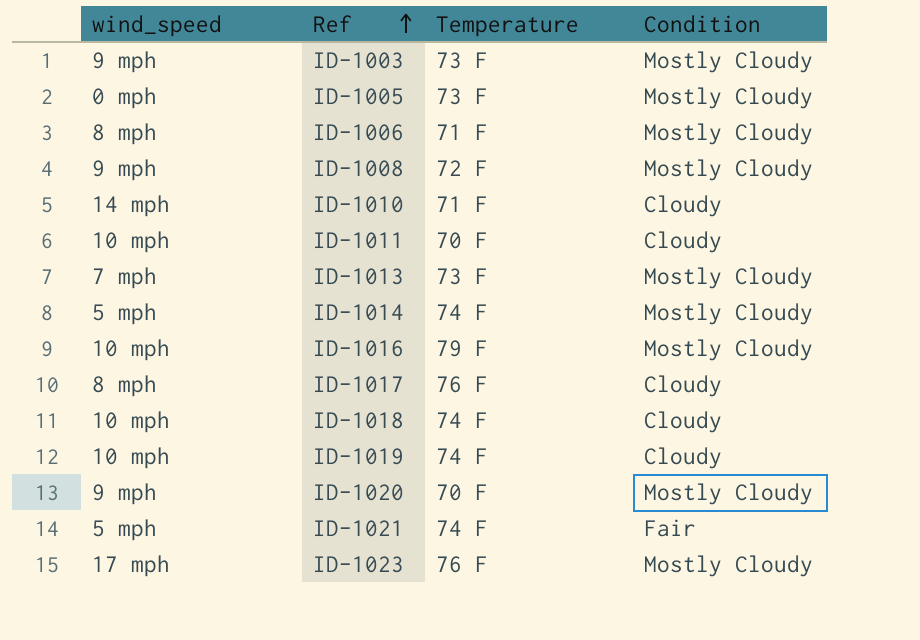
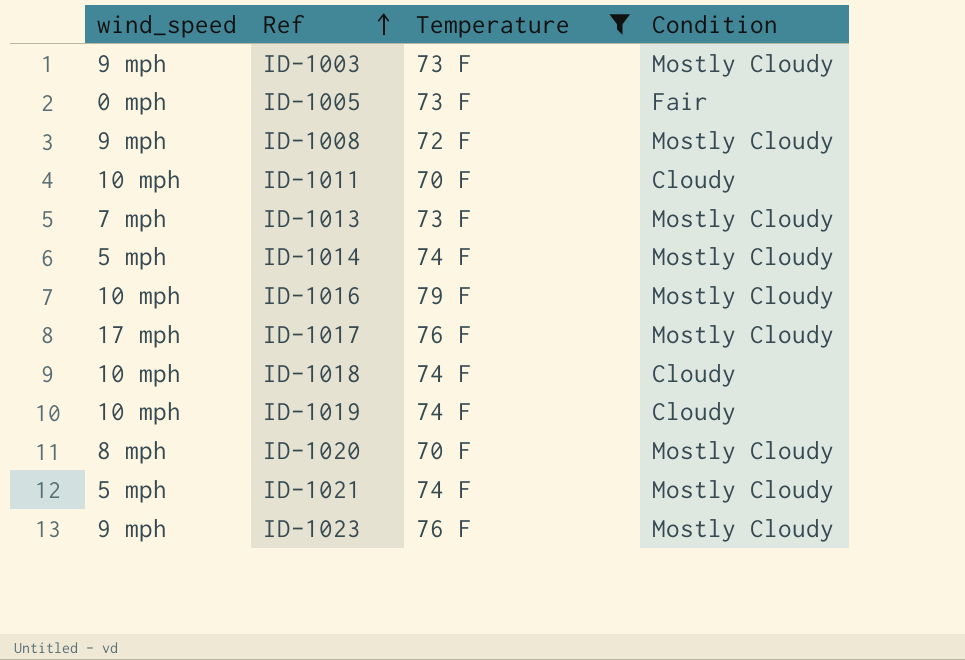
filter: none -> Temperature != 71 F
ID-1005 | Condition: Mostly Cloudy -> Fair
ID-1017 | wind_speed: 8 mph -> 17 mph
ID-1017 | Condition: Cloudy -> Mostly Cloudy
ID-1020 | wind_speed: 9 mph -> 8 mph
ID-1021 | Condition: Fair -> Mostly Cloudy
ID-1023 | wind_speed: 17 mph -> 9 mph

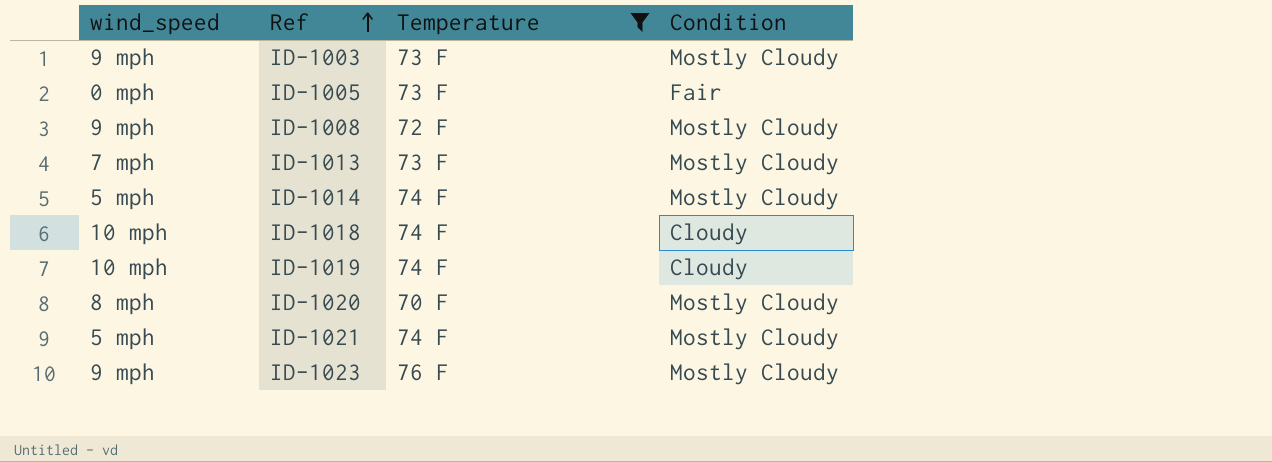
row ID-1011: 10 mph | 70 F | Cloudy -> none
row ID-1016: 10 mph | 79 F | Mostly Cloudy -> none
row ID-1017: 17 mph | 76 F | Mostly Cloudy -> none

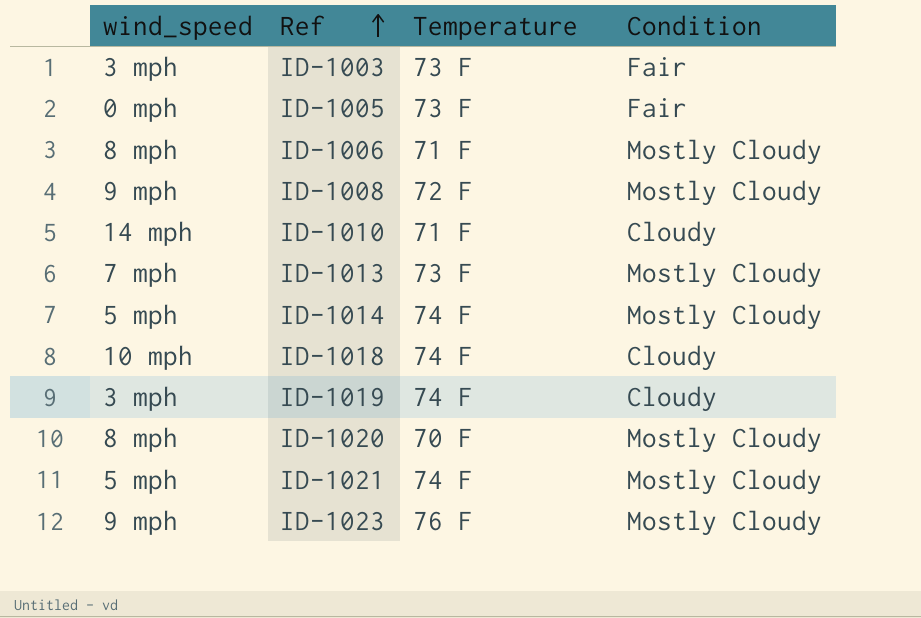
filter: Temperature != 71 F -> none
ID-1003 | wind_speed: 9 mph -> 3 mph
ID-1003 | Condition: Mostly Cloudy -> Fair
ID-1019 | wind_speed: 10 mph -> 3 mph

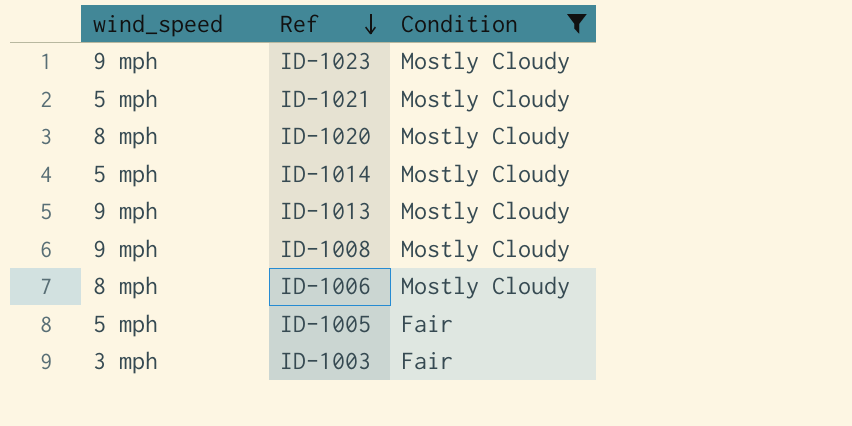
filter: none -> Condition != Cloudy
row order: Ref ascending -> Ref descending
column Temperature | position: 3 -> none
ID-1013 | wind_speed: 7 mph -> 9 mph
ID-1005 | wind_speed: 0 mph -> 5 mph

